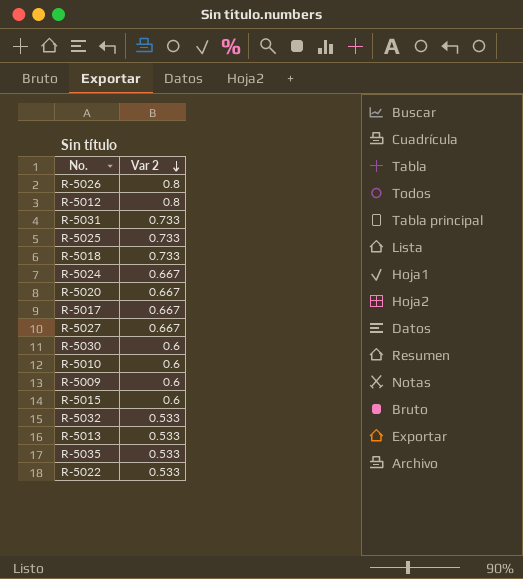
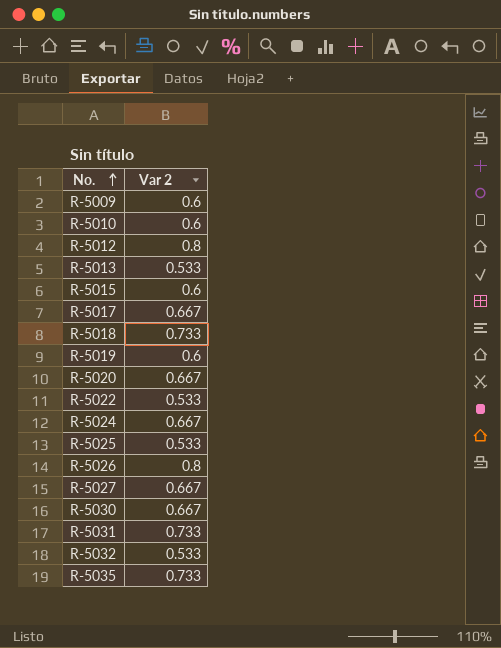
row order: Var 2 descending -> No. ascending
row R-5019: none -> 0.6
R-5025 | Var 2: 0.733 -> 0.533
R-5030 | Var 2: 0.6 -> 0.667
R-5035 | Var 2: 0.533 -> 0.733

